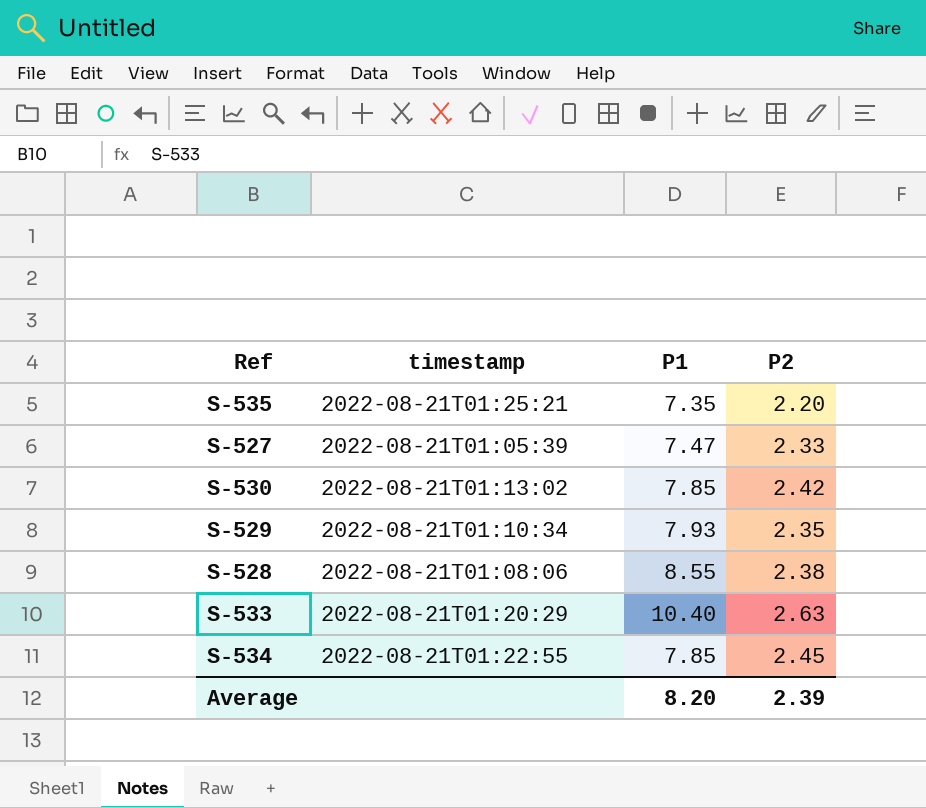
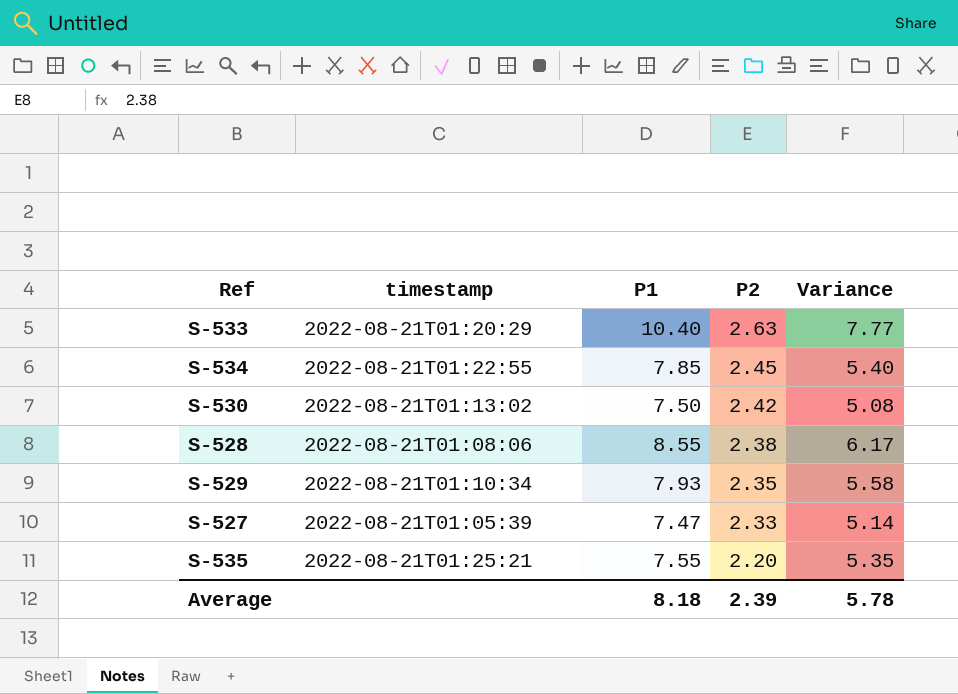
row order: none -> P2 descending
column Variance | formula: none -> [P1] - [P2]
S-530 | P1: 7.85 -> 7.50
S-535 | P1: 7.35 -> 7.55
Average | P1: 8.20 -> 8.18

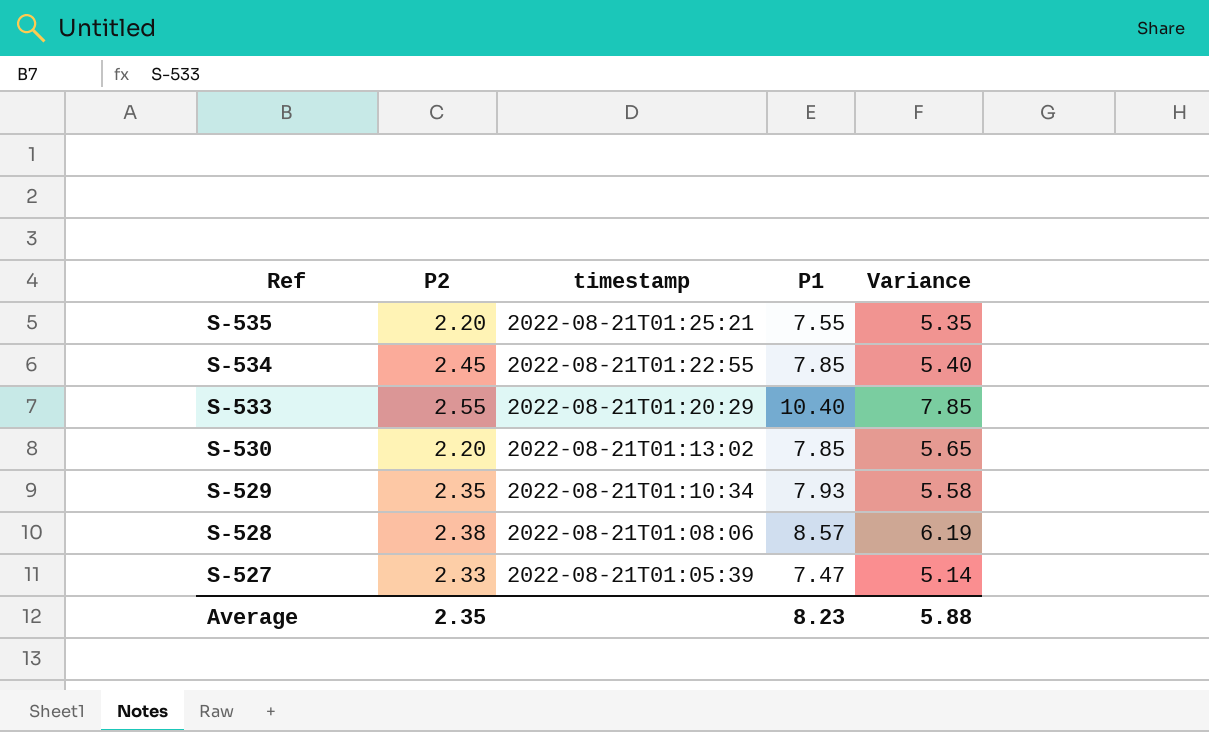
row order: P2 descending -> Ref descending
column P2 | position: 4 -> 2
S-533 | P2: 2.63 -> 2.55
S-533 | Variance: 7.77 -> 7.85
S-530 | P2: 2.42 -> 2.20
S-530 | P1: 7.50 -> 7.85
S-530 | Variance: 5.08 -> 5.65
S-528 | P1: 8.55 -> 8.57
S-528 | Variance: 6.17 -> 6.19
Average | P2: 2.39 -> 2.35
Average | P1: 8.18 -> 8.23
Average | Variance: 5.78 -> 5.88

